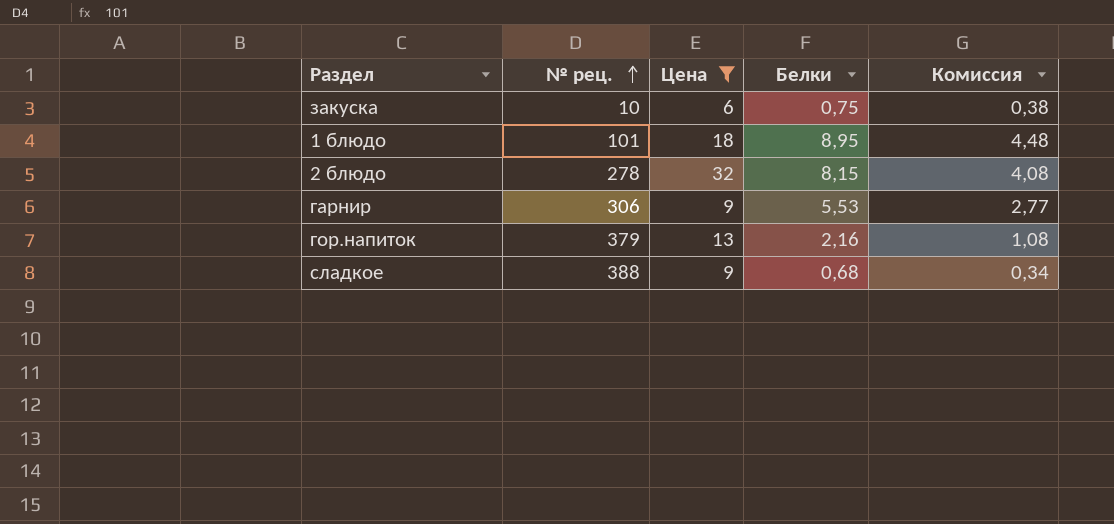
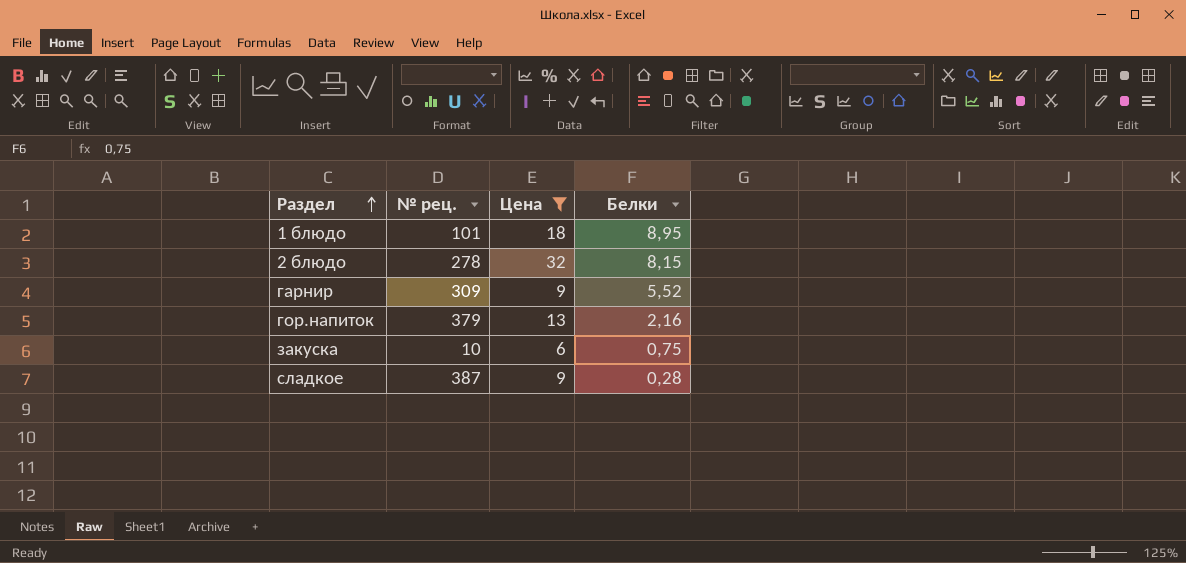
row order: № рец. ascending -> Раздел ascending
column Комиссия | formula: [Белки] * 0,5 -> none
гарнир | № рец.: 306 -> 309
гарнир | Белки: 5,53 -> 5,52
сладкое | № рец.: 388 -> 387
сладкое | Белки: 0,68 -> 0,28

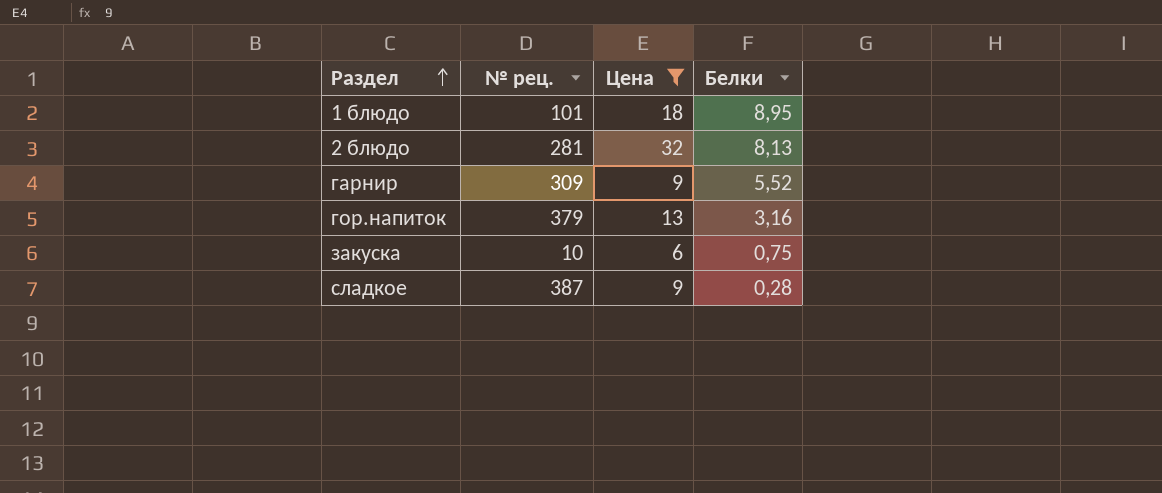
2 блюдо | № рец.: 278 -> 281
2 блюдо | Белки: 8,15 -> 8,13
гор.напиток | Белки: 2,16 -> 3,16

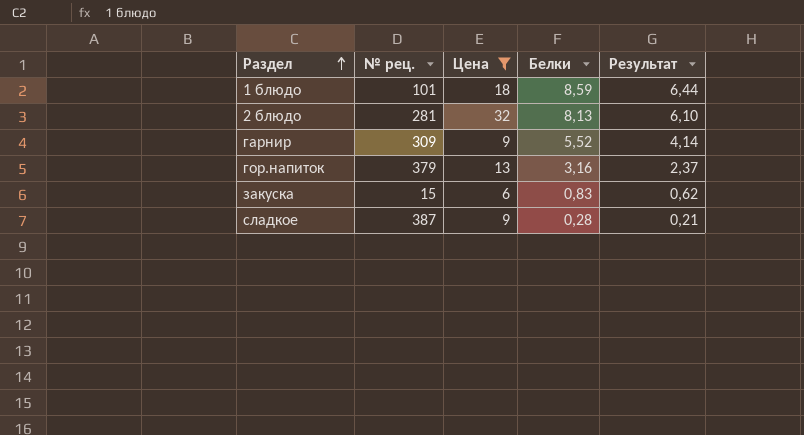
column Результат | formula: none -> [Белки] * 0,75
1 блюдо | Белки: 8,95 -> 8,59
закуска | № рец.: 10 -> 15
закуска | Белки: 0,75 -> 0,83

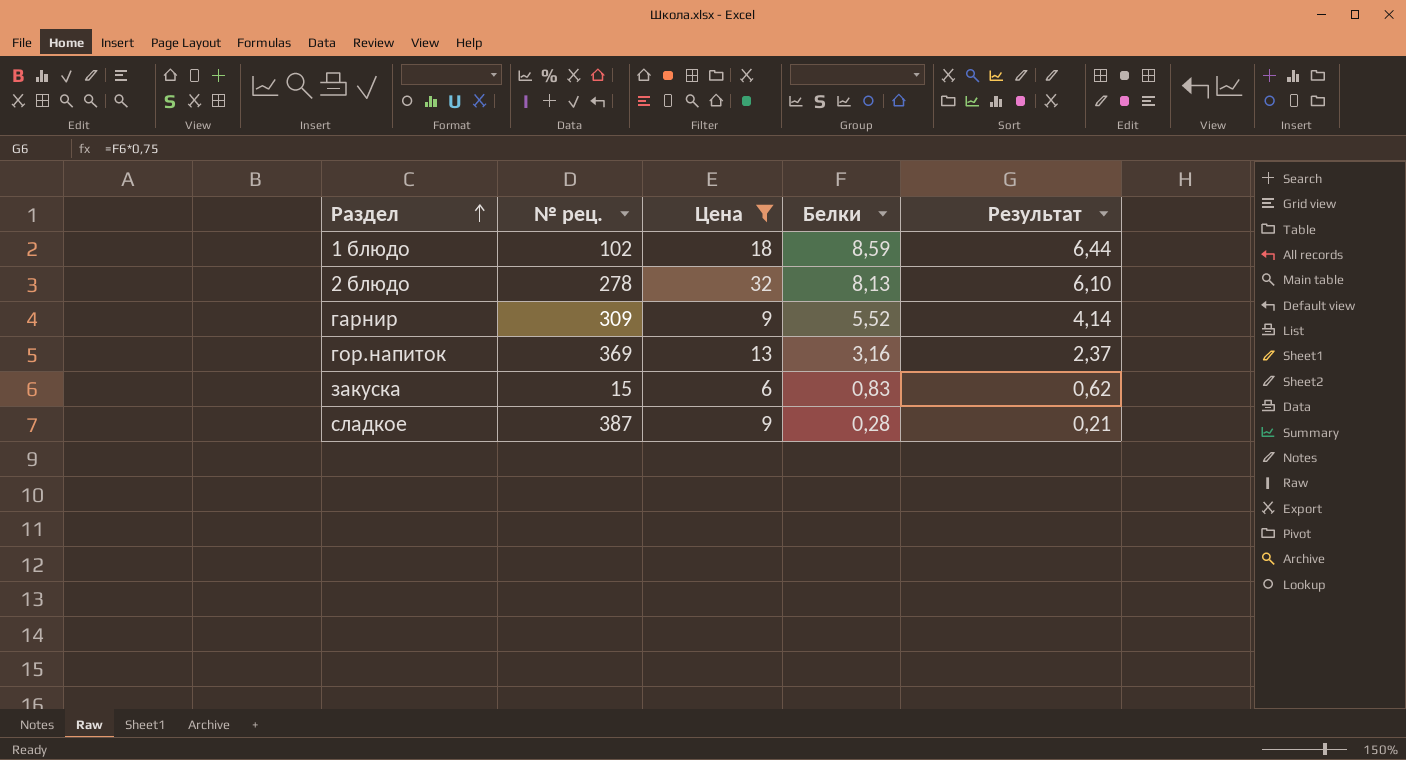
1 блюдо | № рец.: 101 -> 102
2 блюдо | № рец.: 281 -> 278
гор.напиток | № рец.: 379 -> 369

